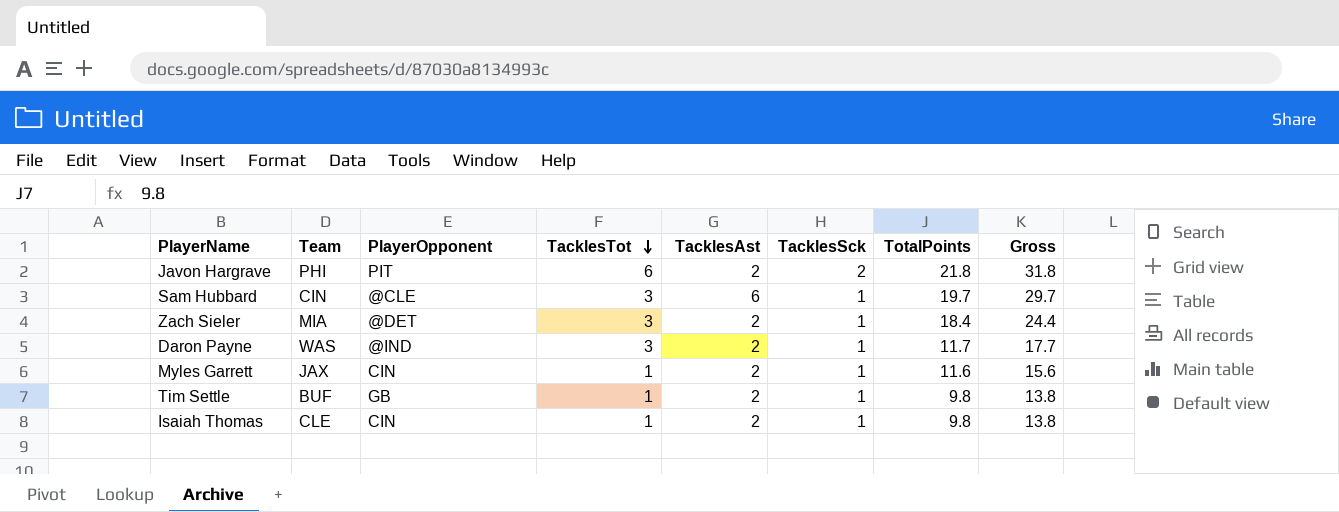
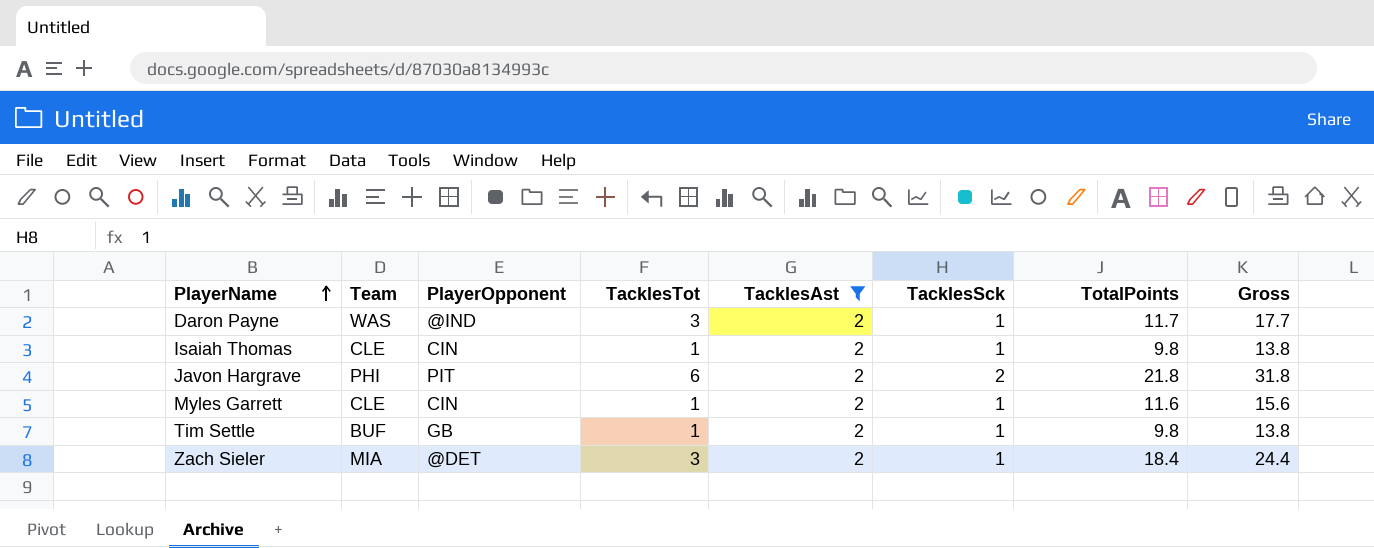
filter: none -> TacklesAst = 2
row order: TacklesTot descending -> PlayerName ascending
Myles Garrett | Team: JAX -> CLE

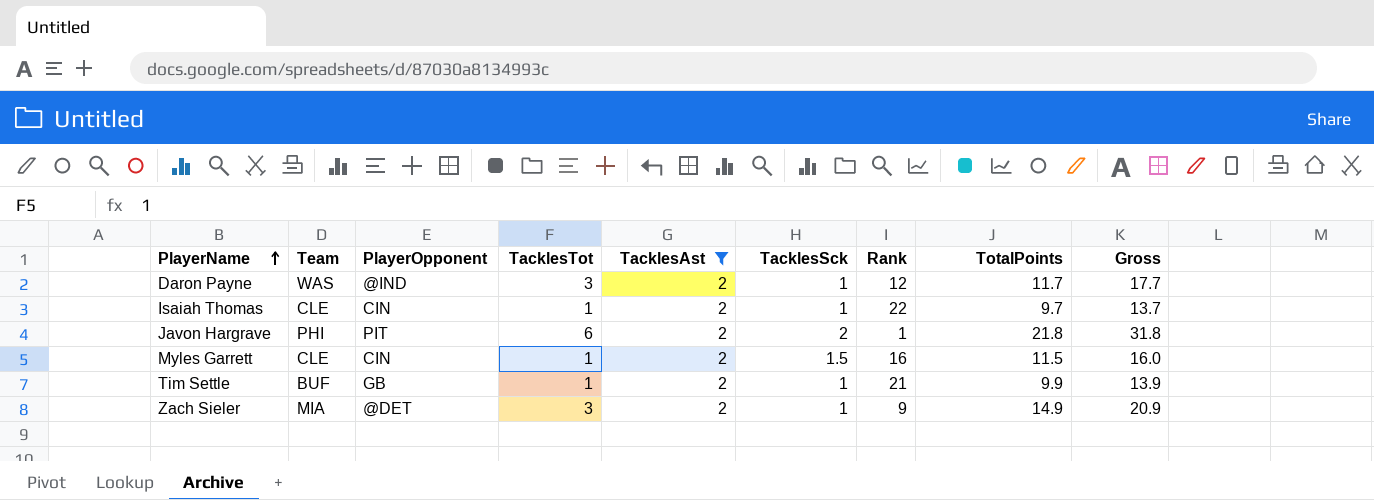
column Rank | position: none -> 7
Isaiah Thomas | TotalPoints: 9.8 -> 9.7
Isaiah Thomas | Gross: 13.8 -> 13.7
Myles Garrett | TacklesSck: 1 -> 1.5
Myles Garrett | TotalPoints: 11.6 -> 11.5
Myles Garrett | Gross: 15.6 -> 16.0
Tim Settle | TotalPoints: 9.8 -> 9.9
Tim Settle | Gross: 13.8 -> 13.9
Zach Sieler | TotalPoints: 18.4 -> 14.9
Zach Sieler | Gross: 24.4 -> 20.9

